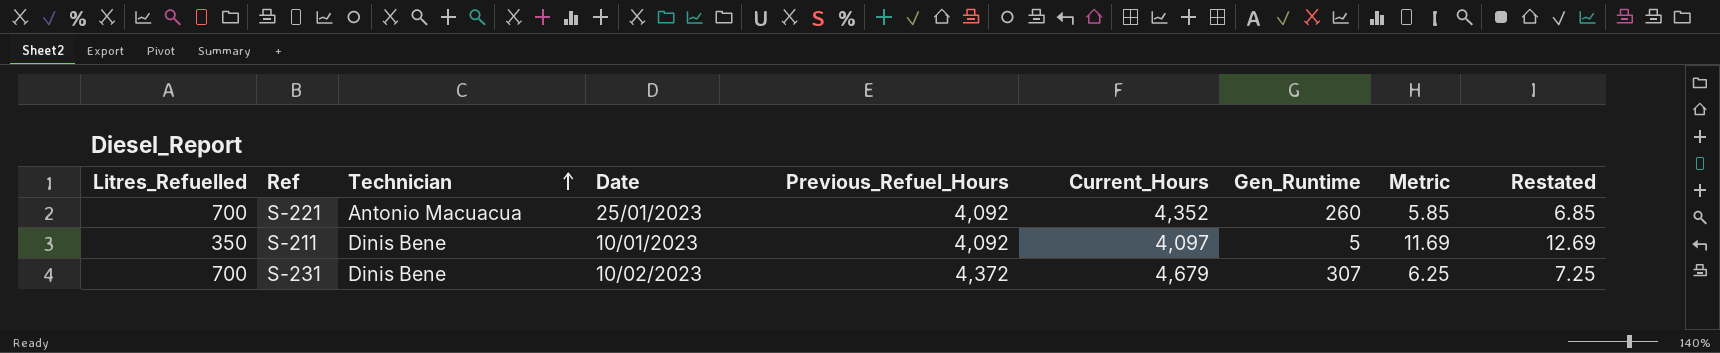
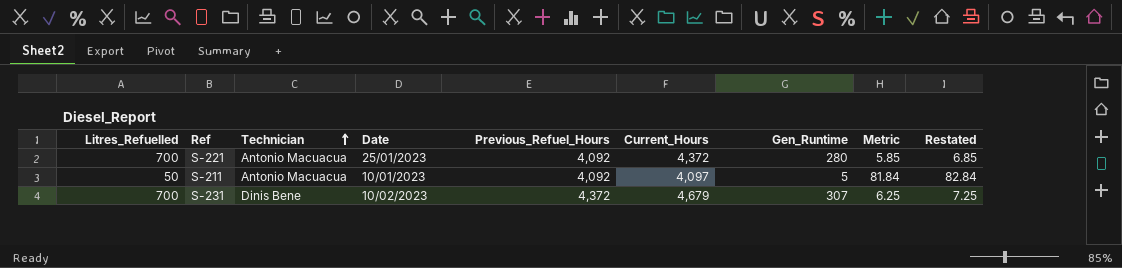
S-221 | Current_Hours: 4,352 -> 4,372
S-221 | Gen_Runtime: 260 -> 280
S-211 | Litres_Refuelled: 350 -> 50
S-211 | Technician: Dinis Bene -> Antonio Macuacua
S-211 | Metric: 11.69 -> 81.84
S-211 | Restated: 12.69 -> 82.84

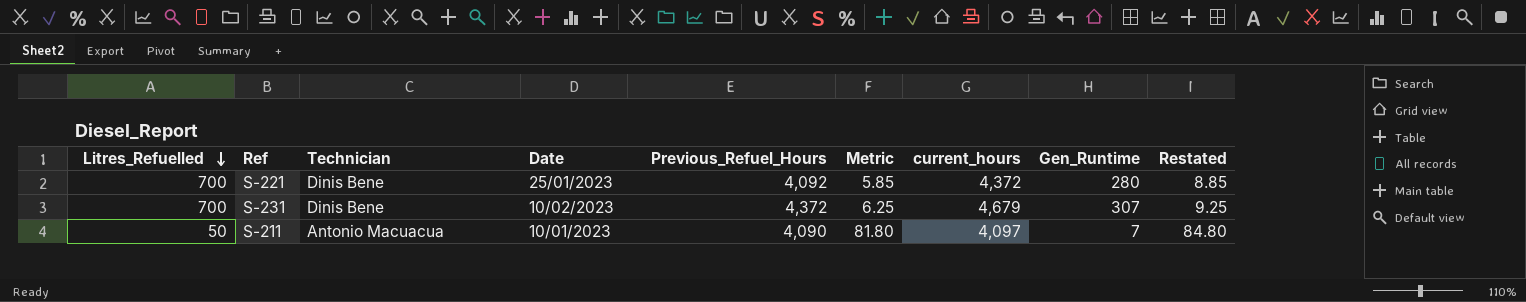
row order: Technician ascending -> Litres_Refuelled descending
column Metric | position: 8 -> 6
column name: Current_Hours -> current_hours
column Restated | formula: [Metric] + 1 -> [Metric] + 3
S-221 | Technician: Antonio Macuacua -> Dinis Bene
S-211 | Previous_Refuel_Hours: 4,092 -> 4,090
S-211 | Metric: 81.84 -> 81.80
S-211 | Gen_Runtime: 5 -> 7

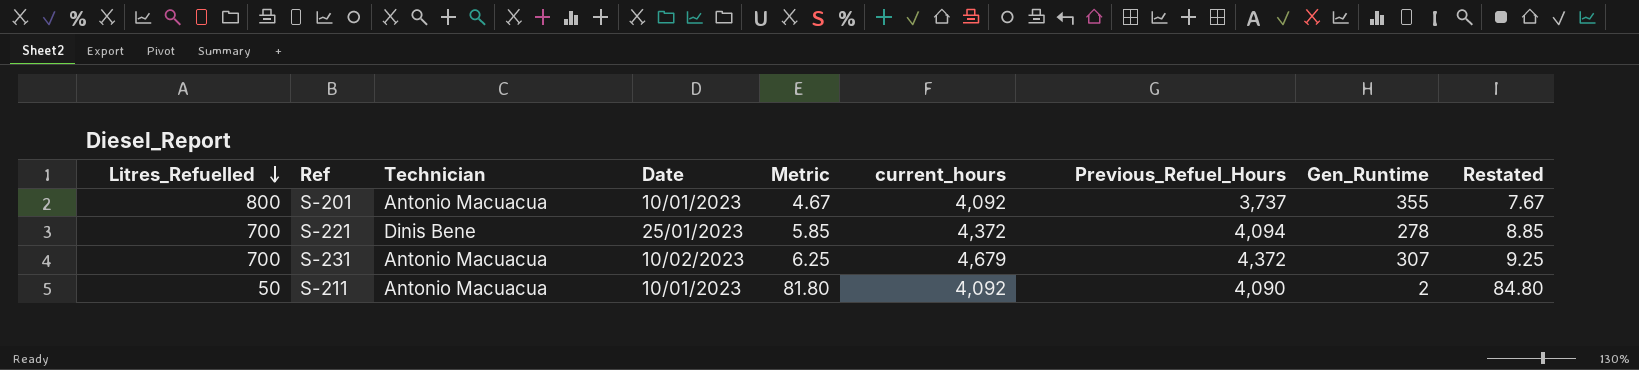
column Previous_Refuel_Hours | position: 5 -> 7
row S-201: none -> 800 | Antonio Macuacua | 10/01/2023 | 4.67 | 4,092 | 3,737 | 355 | 7.67
S-221 | Previous_Refuel_Hours: 4,092 -> 4,094
S-221 | Gen_Runtime: 280 -> 278
S-231 | Technician: Dinis Bene -> Antonio Macuacua
S-211 | current_hours: 4,097 -> 4,092
S-211 | Gen_Runtime: 7 -> 2

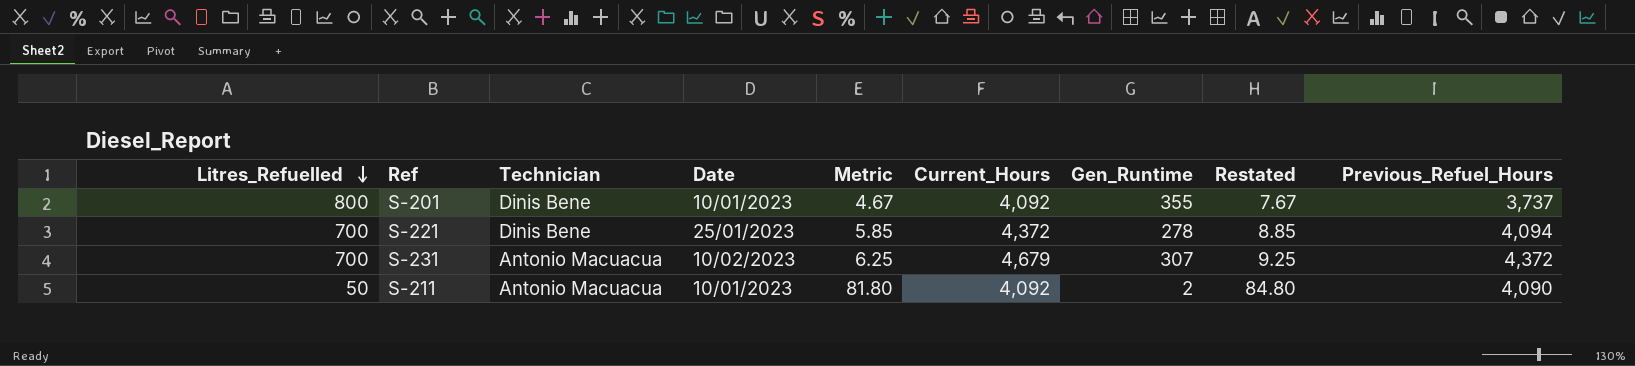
column name: current_hours -> Current_Hours
column Previous_Refuel_Hours | position: 7 -> 9
S-201 | Technician: Antonio Macuacua -> Dinis Bene

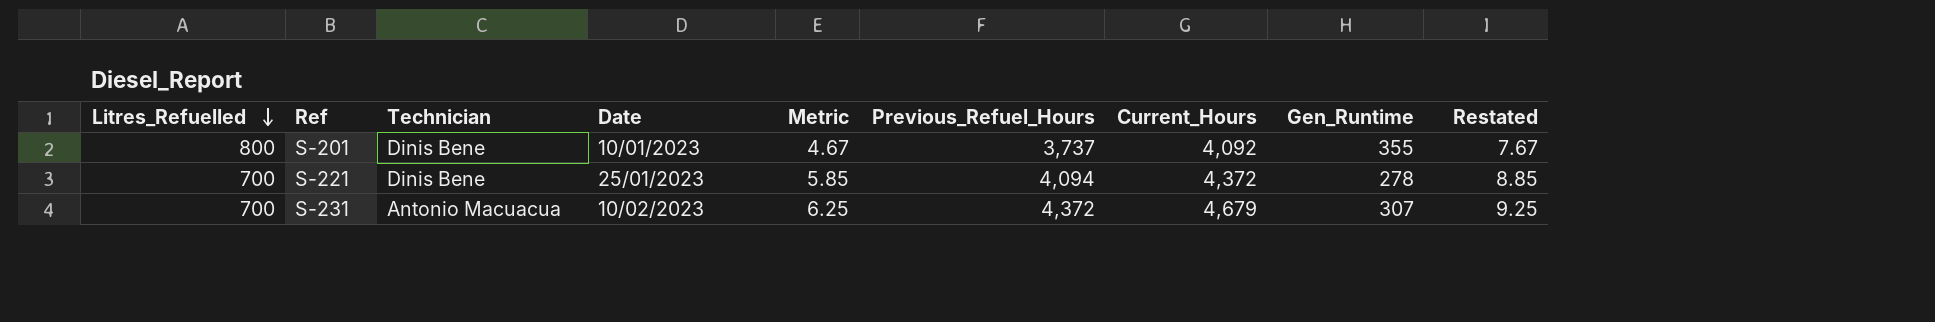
column Previous_Refuel_Hours | position: 9 -> 6
row S-211: 50 | Antonio Macuacua | 10/01/2023 | 81.80 | 4,092 | 2 | 84.80 | 4,090 -> none

